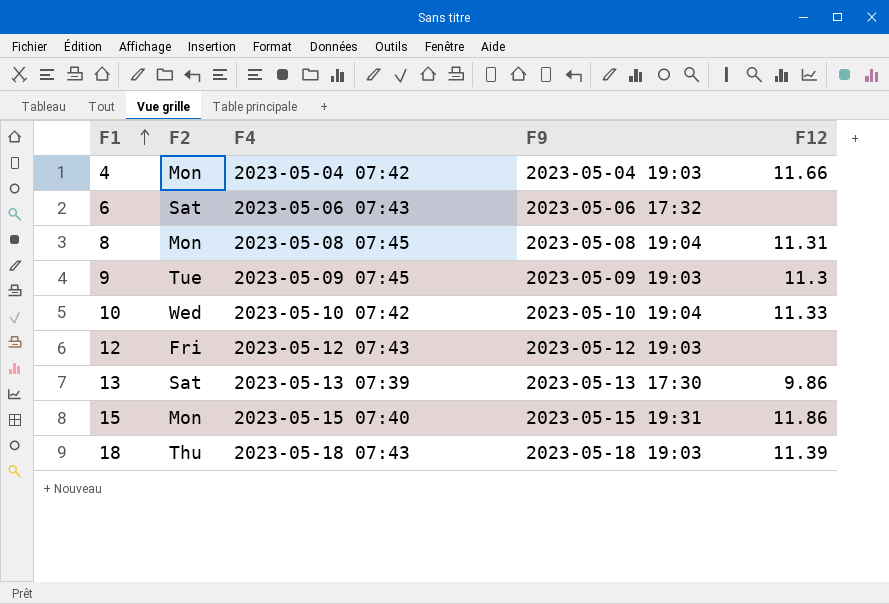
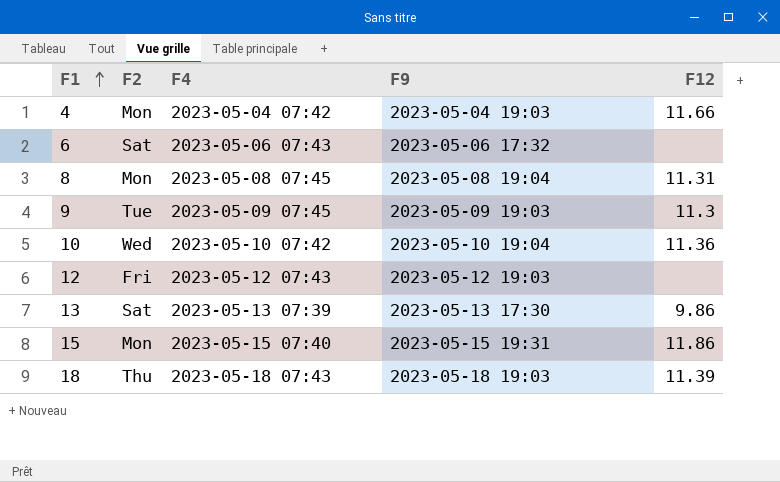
10 | F12: 11.33 -> 11.36

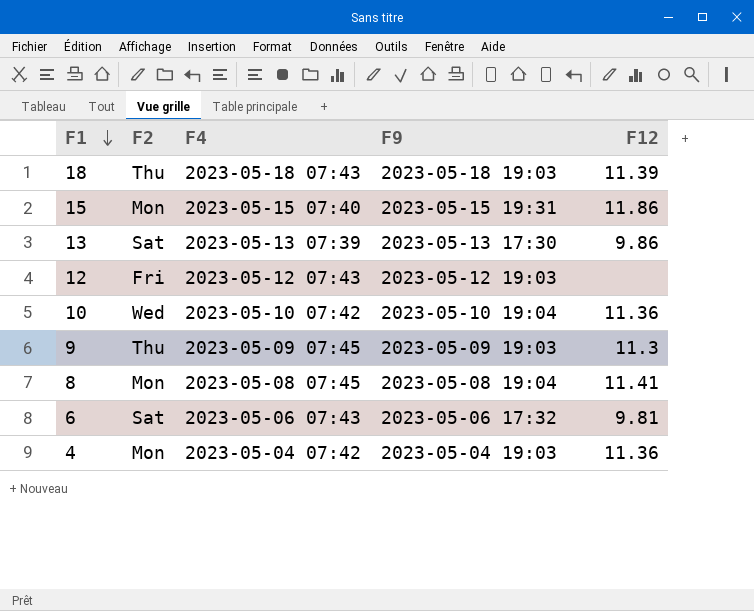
row order: F1 ascending -> F1 descending
9 | F2: Tue -> Thu
8 | F12: 11.31 -> 11.41
6 | F12: none -> 9.81
4 | F12: 11.66 -> 11.36

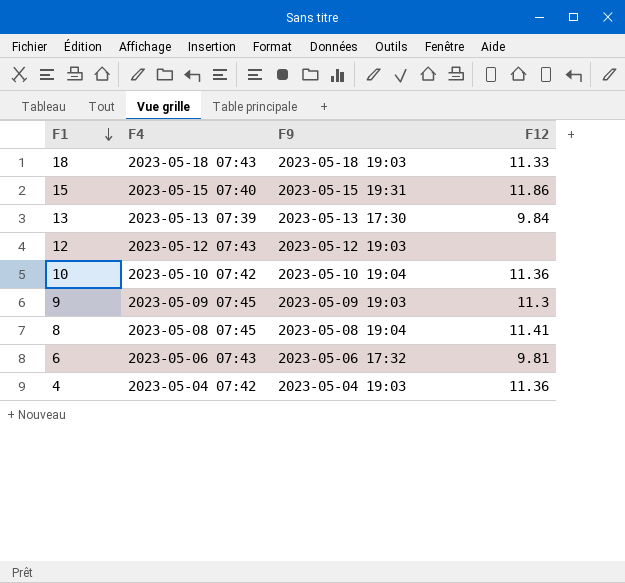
column F2 | position: 2 -> none
18 | F12: 11.39 -> 11.33
13 | F12: 9.86 -> 9.84

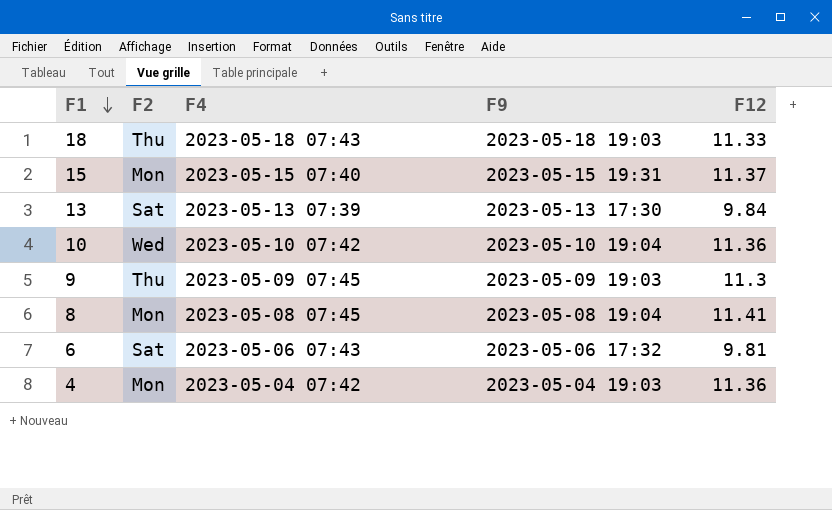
column F2 | position: none -> 2
row 12: 2023-05-12 07:43 | 2023-05-12 19:03 | none -> none
15 | F12: 11.86 -> 11.37

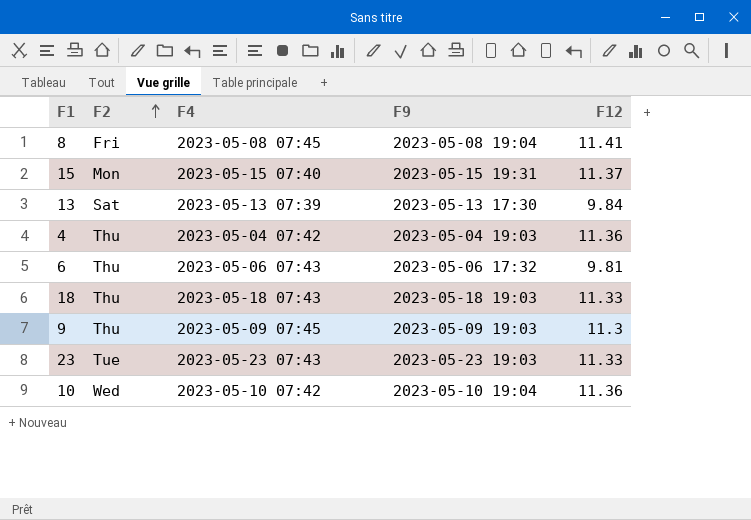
row order: F1 descending -> F2 ascending
8 | F2: Mon -> Fri
4 | F2: Mon -> Thu
6 | F2: Sat -> Thu
row 23: none -> Tue | 2023-05-23 07:43 | 2023-05-23 19:03 | 11.33

